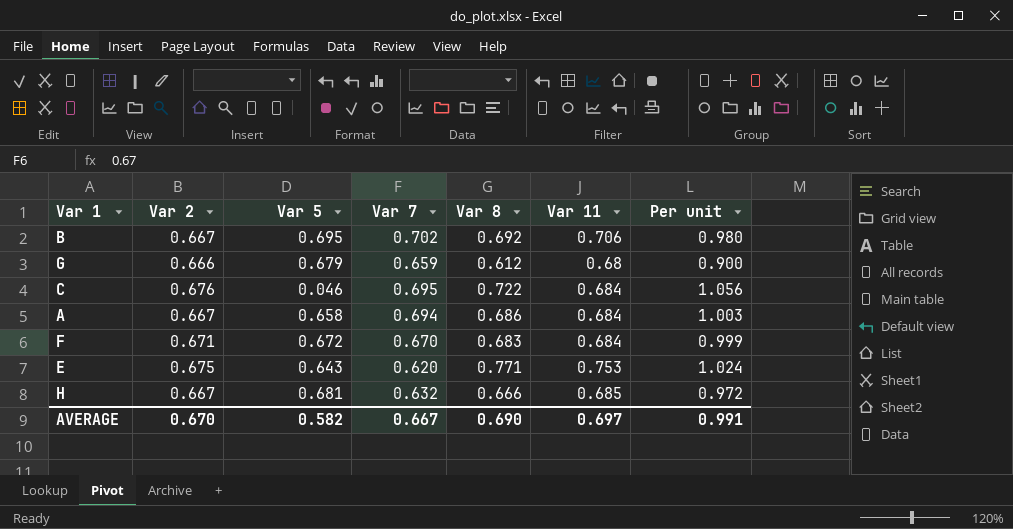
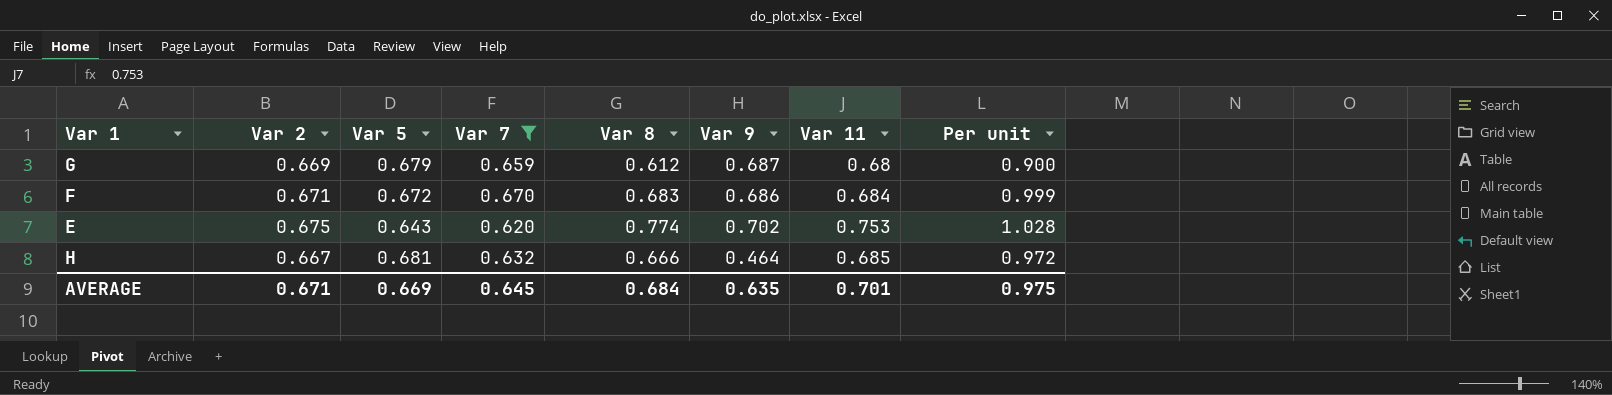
filter: none -> Var 7 <= 0.670
column Var 9 | position: none -> 6
G | Var 2: 0.666 -> 0.669
E | Var 8: 0.771 -> 0.774
E | Per unit: 1.024 -> 1.028
AVERAGE | Var 2: 0.670 -> 0.671
AVERAGE | Var 5: 0.582 -> 0.669
AVERAGE | Var 7: 0.667 -> 0.645
AVERAGE | Var 8: 0.690 -> 0.684
AVERAGE | Var 11: 0.697 -> 0.701
AVERAGE | Per unit: 0.991 -> 0.975

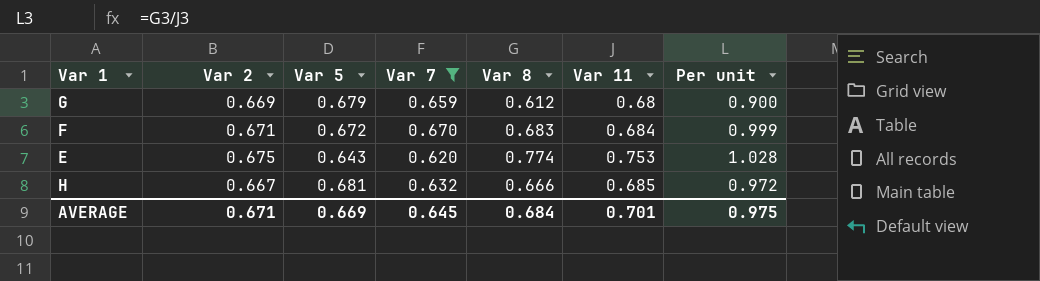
column Var 9 | position: 6 -> none

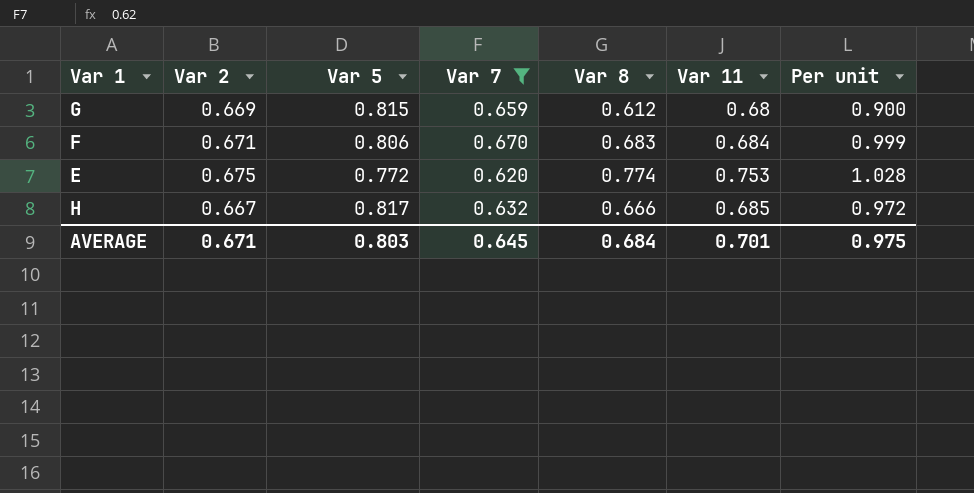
G | Var 5: 0.679 -> 0.815
F | Var 5: 0.672 -> 0.806
E | Var 5: 0.643 -> 0.772
H | Var 5: 0.681 -> 0.817
AVERAGE | Var 5: 0.669 -> 0.803

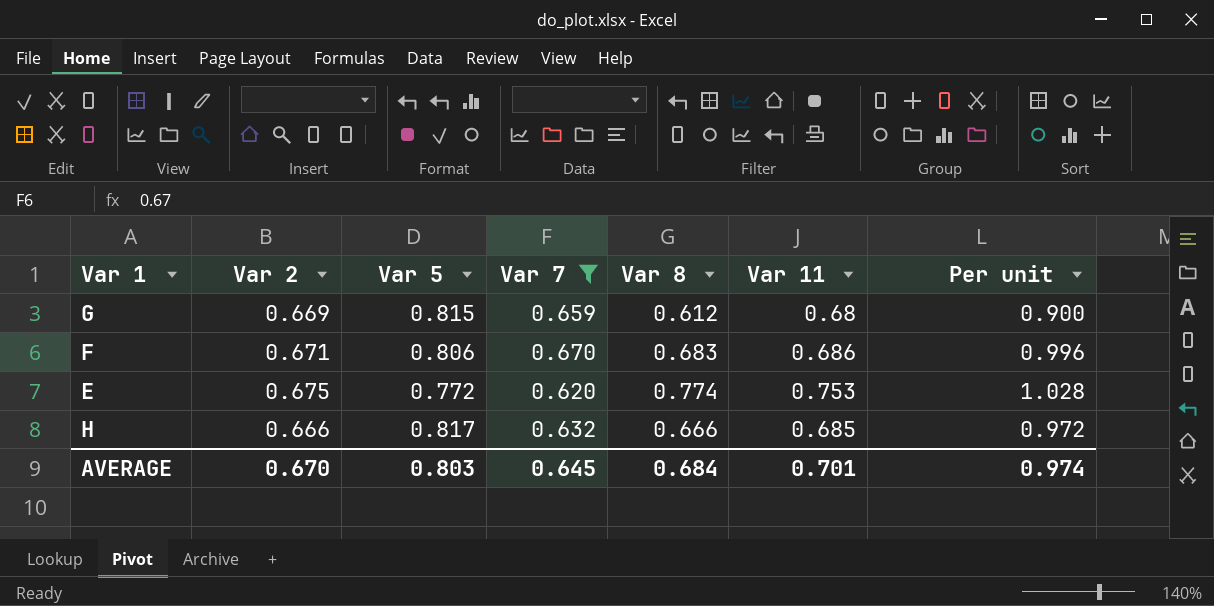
F | Var 11: 0.684 -> 0.686
F | Per unit: 0.999 -> 0.996
H | Var 2: 0.667 -> 0.666
AVERAGE | Var 2: 0.671 -> 0.670
AVERAGE | Per unit: 0.975 -> 0.974

